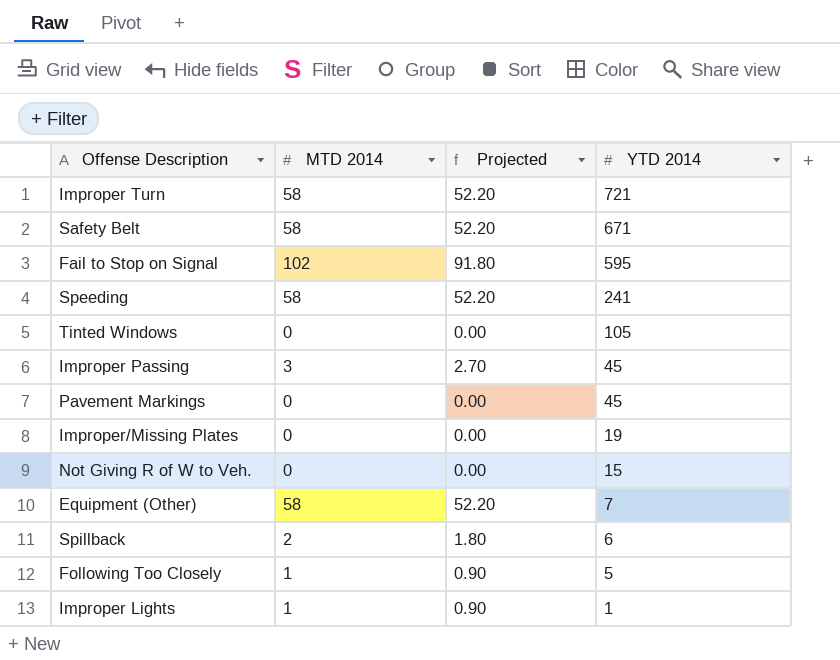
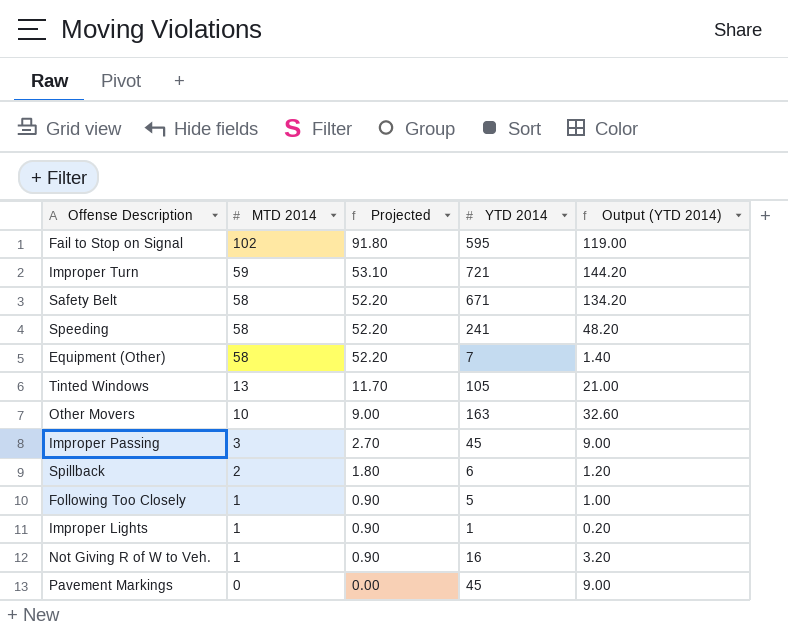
row order: YTD 2014 descending -> MTD 2014 descending
column Output (YTD 2014) | formula: none -> [YTD 2014] * 0.2
row Improper/Missing Plates: 0 | 0.00 | 19 -> none
Improper Turn | MTD 2014: 58 -> 59
Improper Turn | Projected: 52.20 -> 53.10
Tinted Windows | MTD 2014: 0 -> 13
Tinted Windows | Projected: 0.00 -> 11.70
row Other Movers: none -> 10 | 9.00 | 163 | 32.60
Not Giving R of W to Veh. | MTD 2014: 0 -> 1
Not Giving R of W to Veh. | Projected: 0.00 -> 0.90
Not Giving R of W to Veh. | YTD 2014: 15 -> 16

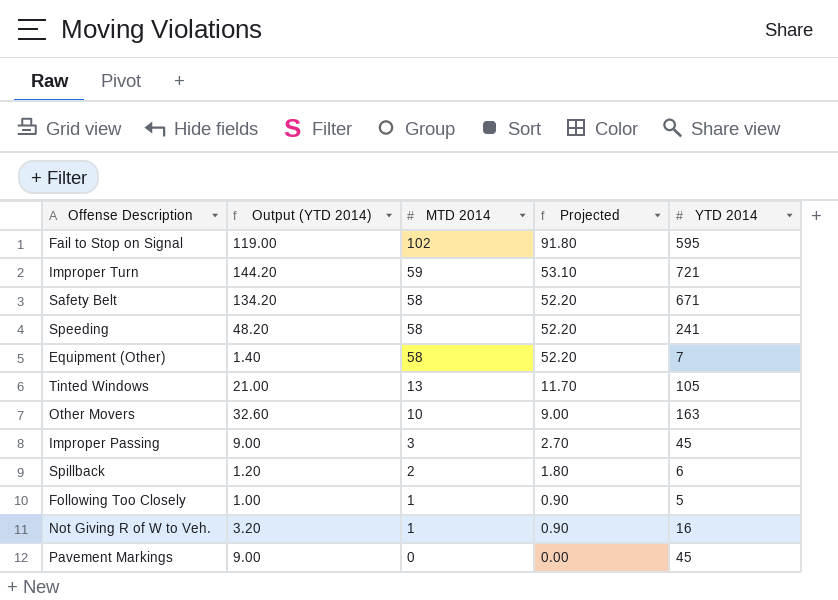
column Output (YTD 2014) | position: 5 -> 2
row Improper Lights: 1 | 0.90 | 1 | 0.20 -> none

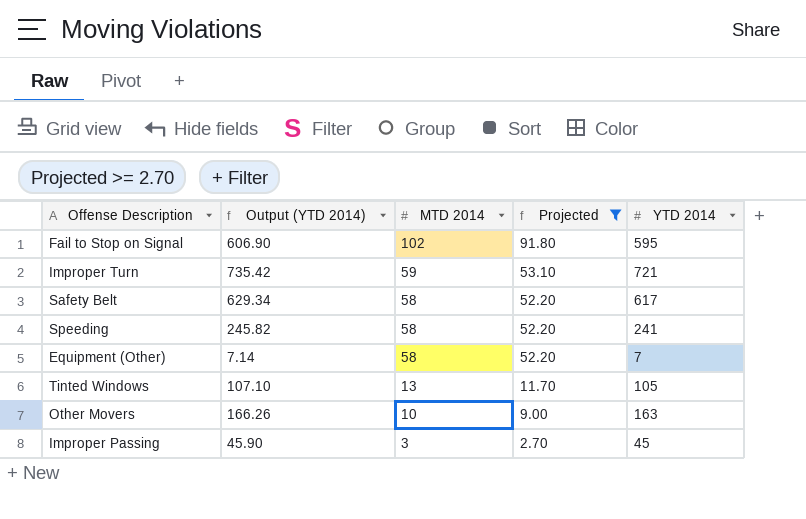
filter: none -> Projected >= 2.70
column Output (YTD 2014) | formula: [YTD 2014] * 0.2 -> [YTD 2014] * 1.02
Safety Belt | YTD 2014: 671 -> 617

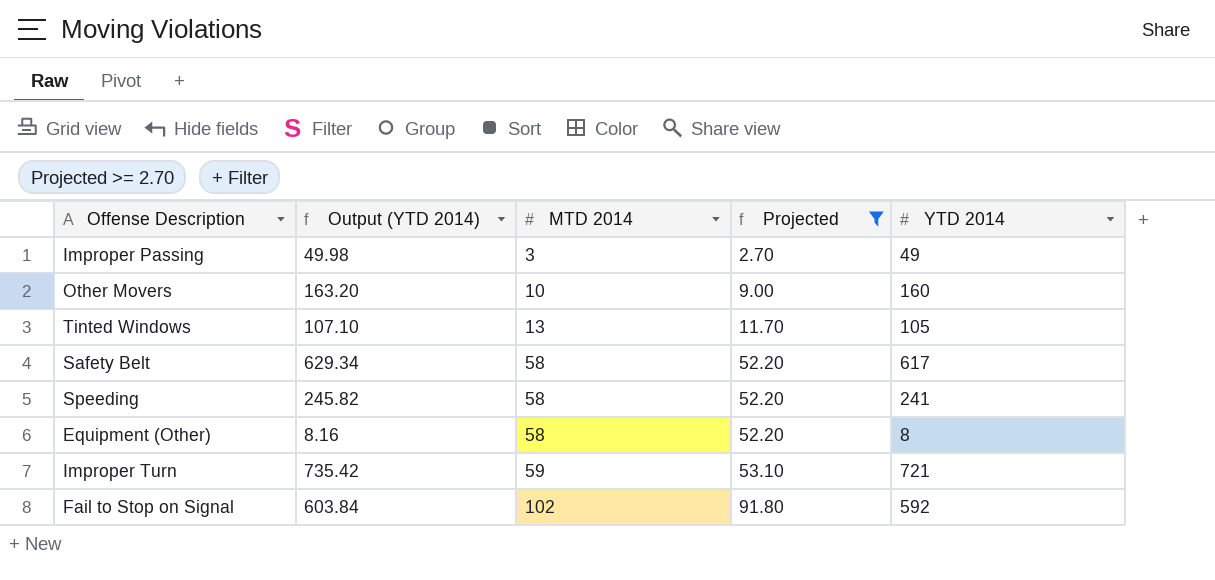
row order: MTD 2014 descending -> MTD 2014 ascending
Improper Passing | Output (YTD 2014): 45.90 -> 49.98
Improper Passing | YTD 2014: 45 -> 49
Other Movers | Output (YTD 2014): 166.26 -> 163.20
Other Movers | YTD 2014: 163 -> 160
Equipment (Other) | Output (YTD 2014): 7.14 -> 8.16
Equipment (Other) | YTD 2014: 7 -> 8
Fail to Stop on Signal | Output (YTD 2014): 606.90 -> 603.84
Fail to Stop on Signal | YTD 2014: 595 -> 592

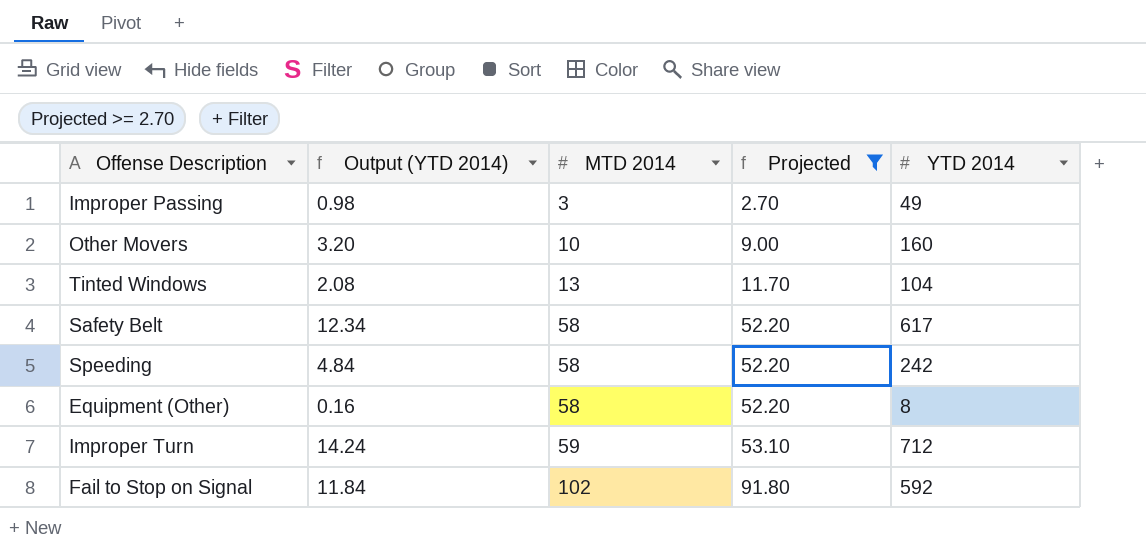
column Output (YTD 2014) | formula: [YTD 2014] * 1.02 -> [YTD 2014] * 0.02
Tinted Windows | YTD 2014: 105 -> 104
Speeding | YTD 2014: 241 -> 242
Improper Turn | YTD 2014: 721 -> 712

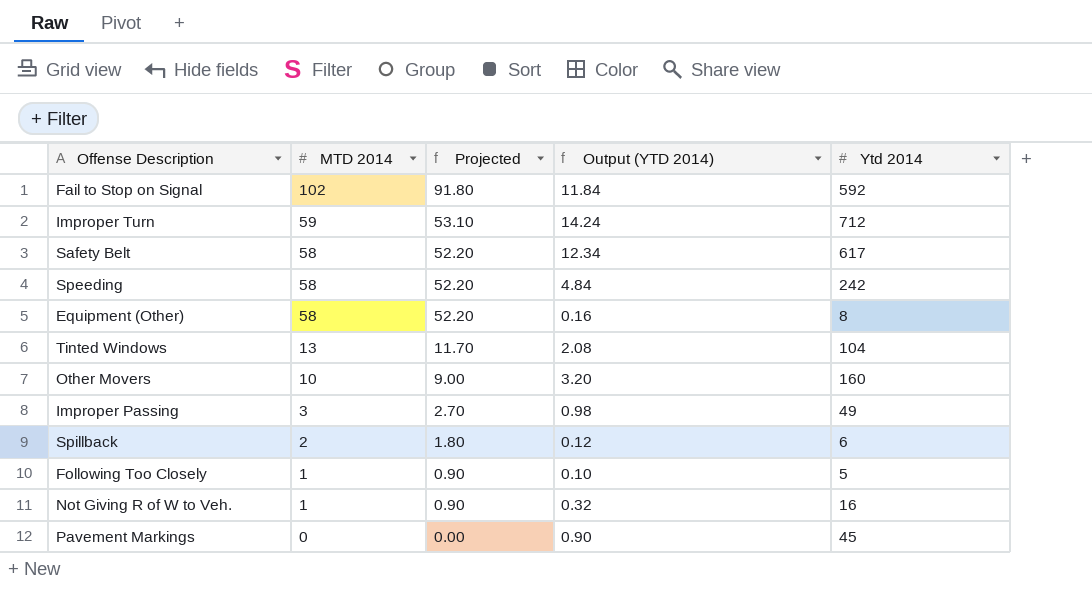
filter: Projected >= 2.70 -> none
row order: MTD 2014 ascending -> MTD 2014 descending
column Output (YTD 2014) | position: 2 -> 4
column name: YTD 2014 -> Ytd 2014

